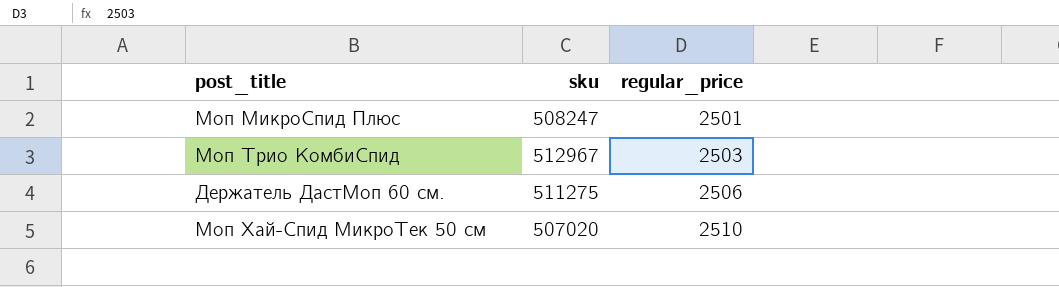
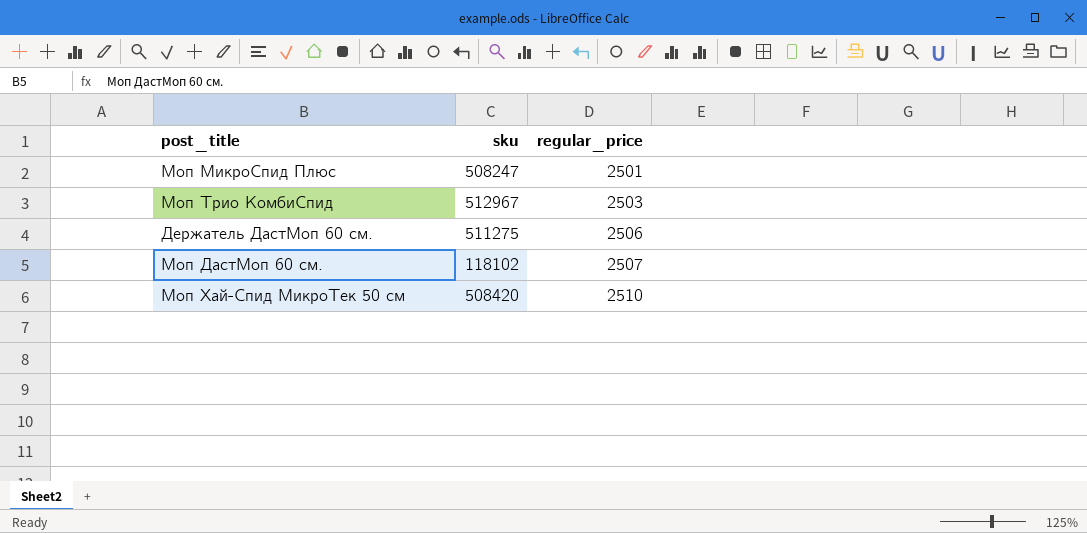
row Моп ДастМоп 60 см.: none -> 118102 | 2507
Моп Хай-Спид МикроТек 50 см | sku: 507020 -> 508420

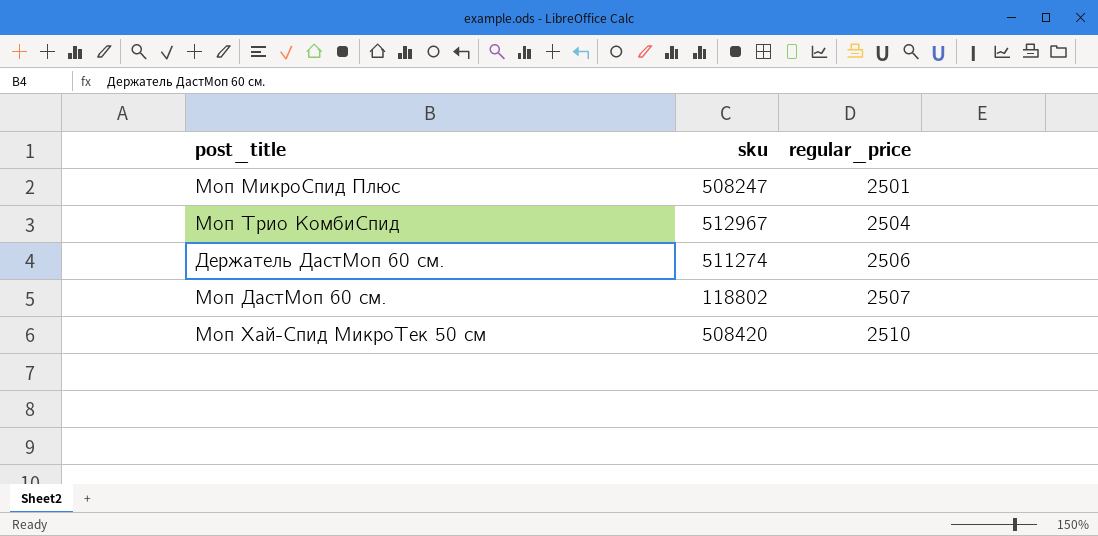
Моп Трио КомбиСпид | regular_price: 2503 -> 2504
Держатель ДастМоп 60 см. | sku: 511275 -> 511274
Моп ДастМоп 60 см. | sku: 118102 -> 118802

